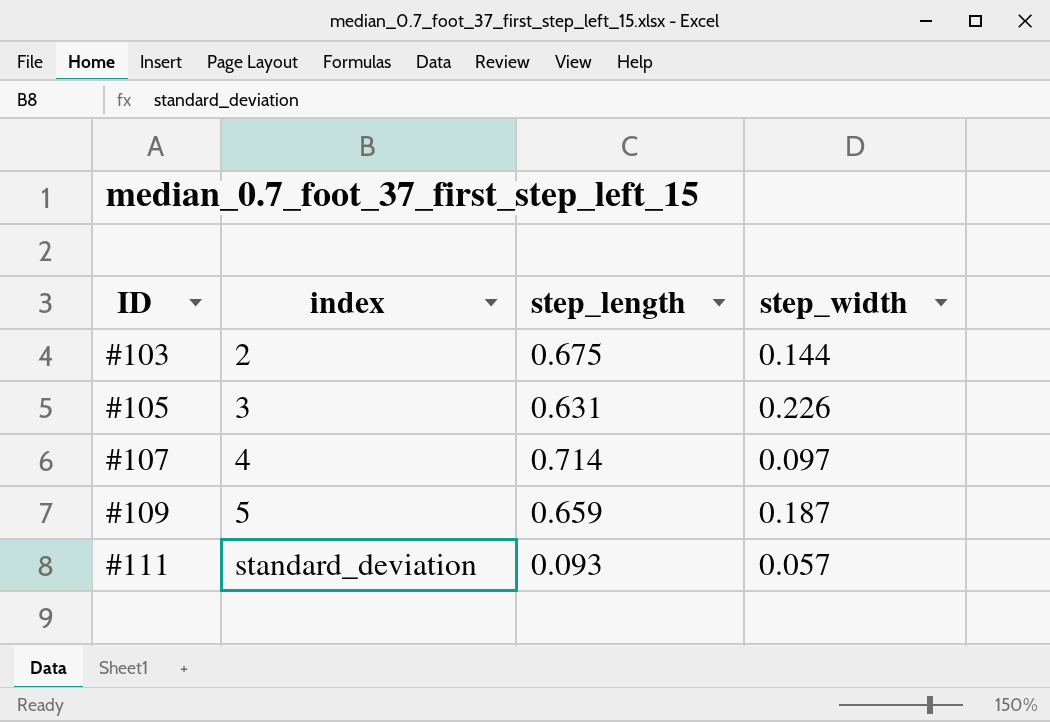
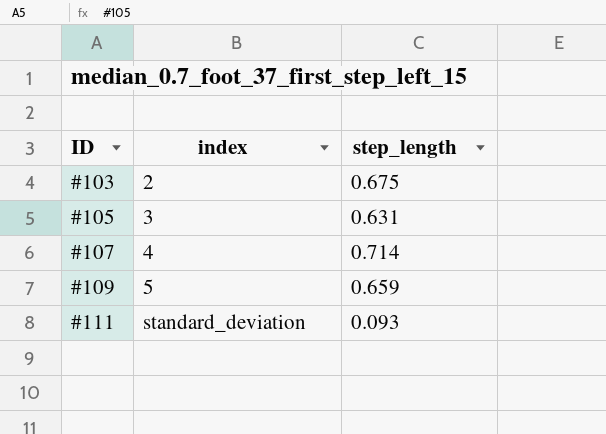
column step_width | position: 4 -> none

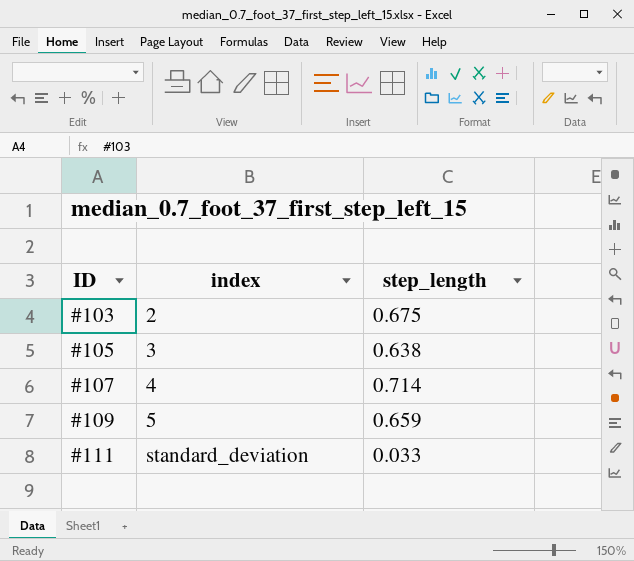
#105 | step_length: 0.631 -> 0.638
#111 | step_length: 0.093 -> 0.033

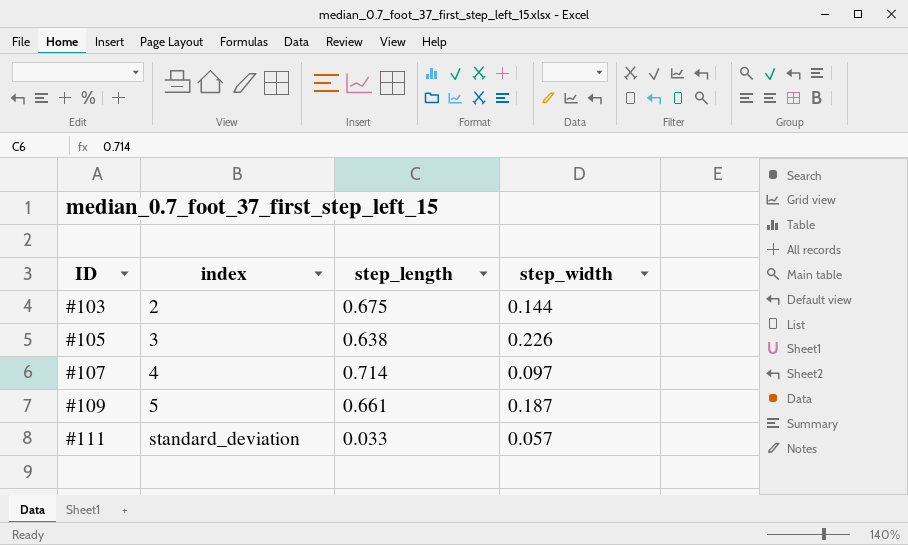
column step_width | position: none -> 4
#109 | step_length: 0.659 -> 0.661

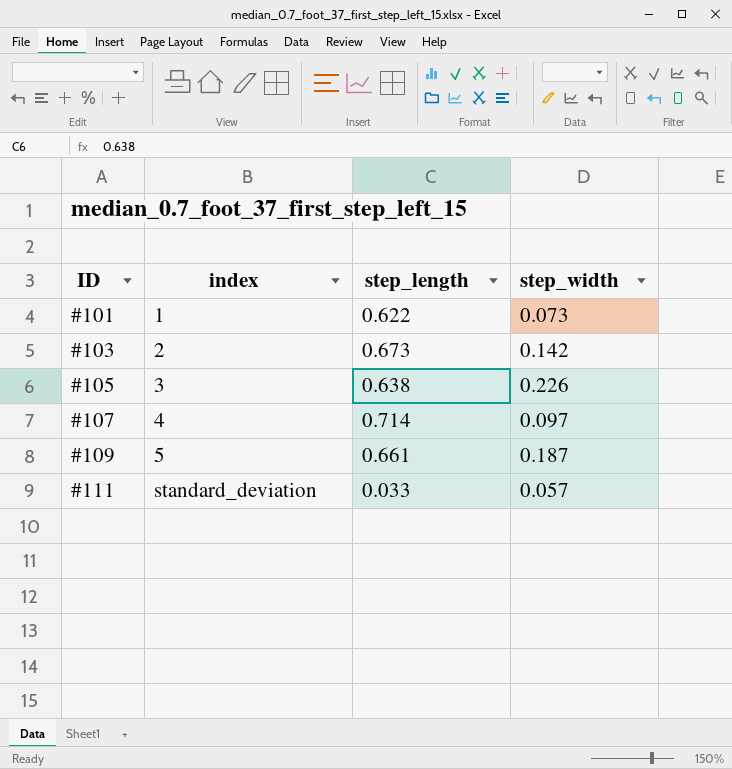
row #101: none -> 1 | 0.622 | 0.073
#103 | step_length: 0.675 -> 0.673
#103 | step_width: 0.144 -> 0.142

